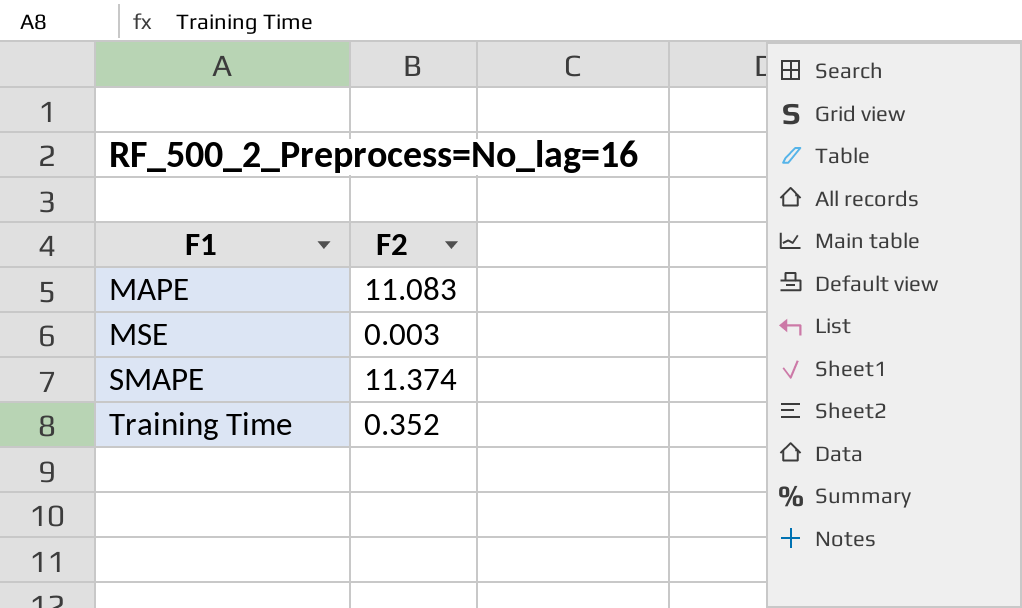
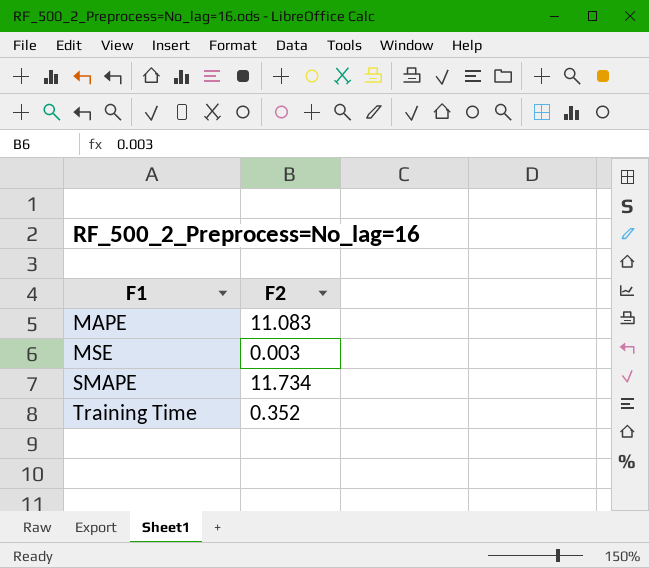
SMAPE | F2: 11.374 -> 11.734

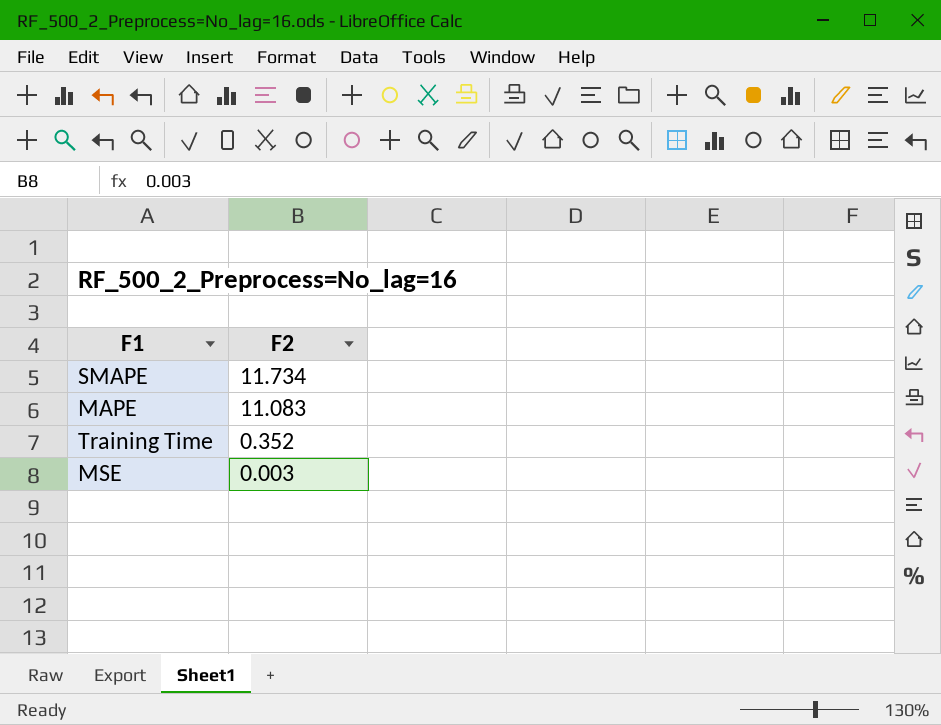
row order: F1 ascending -> F2 descending

